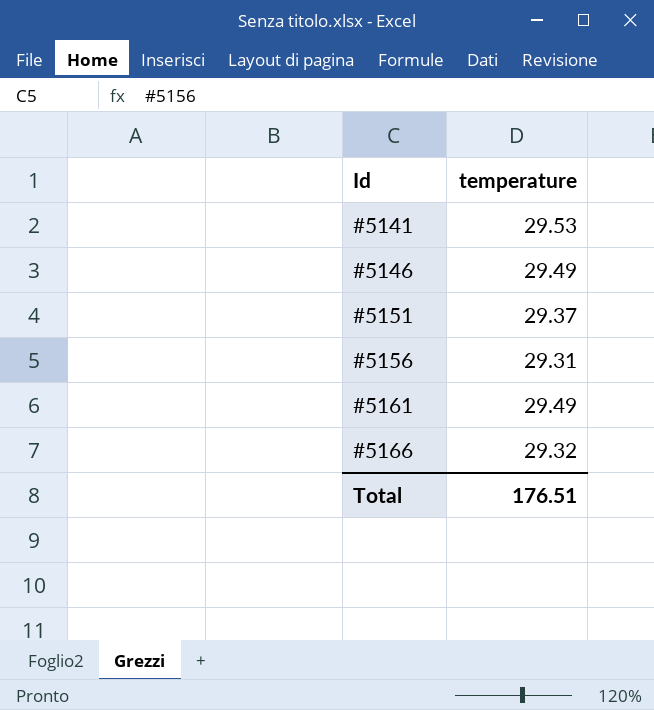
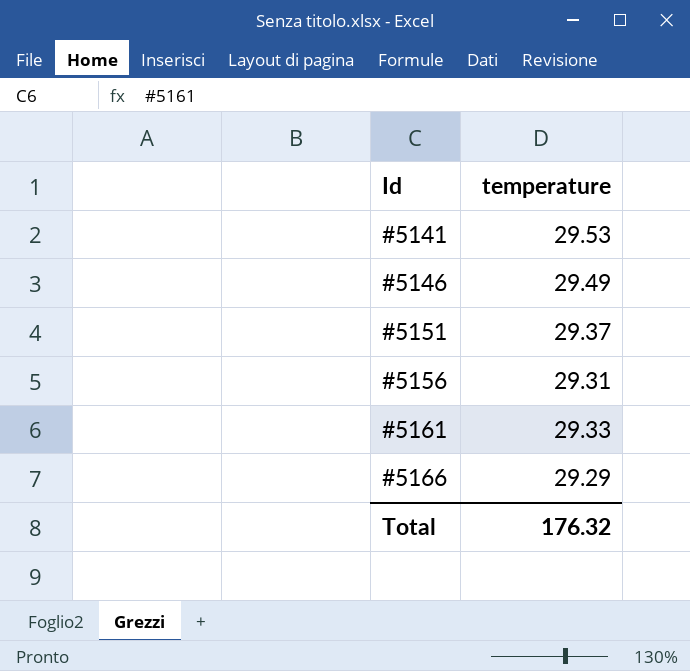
#5161 | temperature: 29.49 -> 29.33
#5166 | temperature: 29.32 -> 29.29
Total | temperature: 176.51 -> 176.32

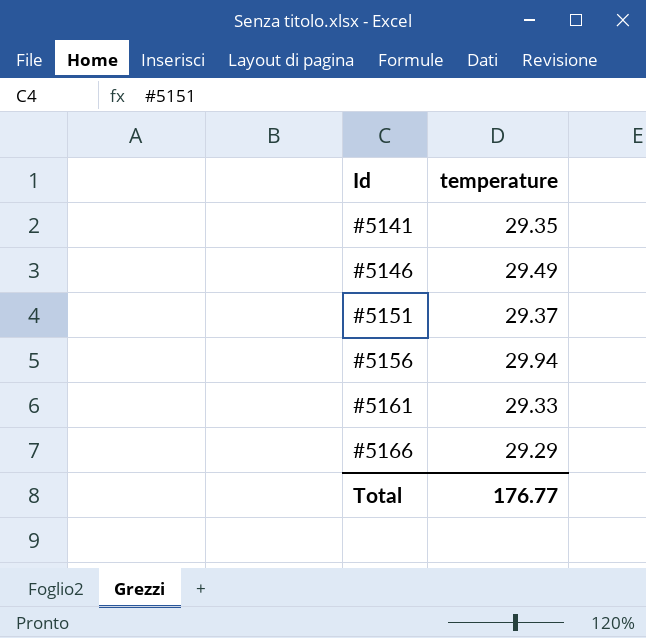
#5141 | temperature: 29.53 -> 29.35
#5156 | temperature: 29.31 -> 29.94
Total | temperature: 176.32 -> 176.77

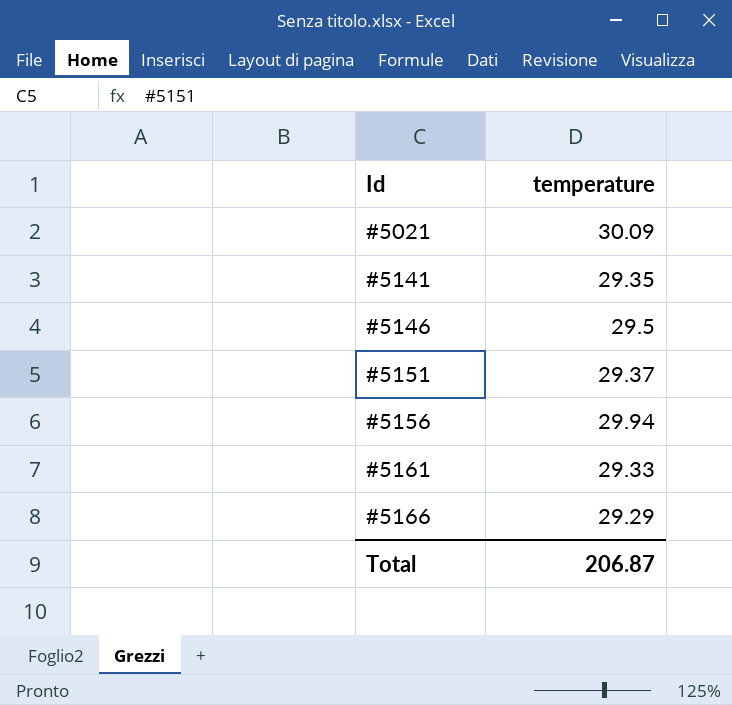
row #5021: none -> 30.09
#5146 | temperature: 29.49 -> 29.5
Total | temperature: 176.77 -> 206.87

